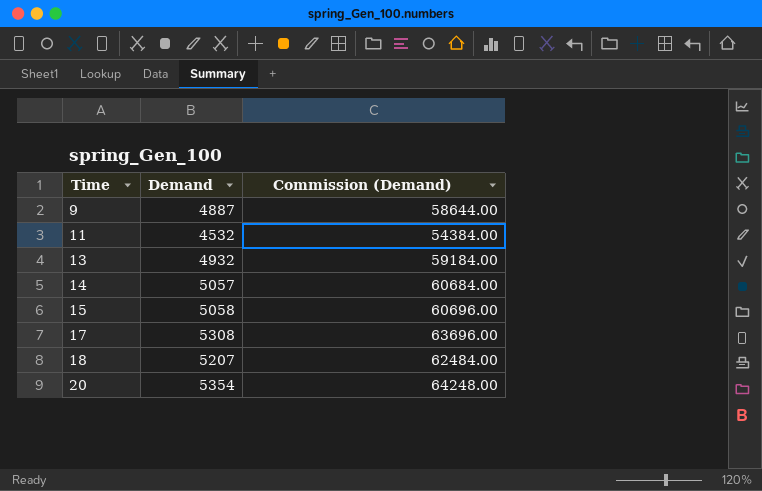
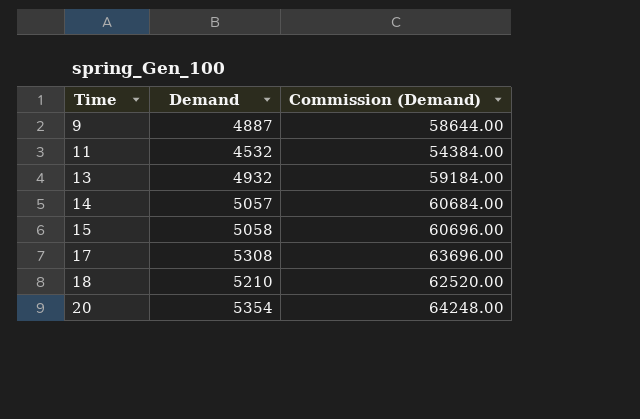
18 | Demand: 5207 -> 5210
18 | Commission (Demand): 62484.00 -> 62520.00

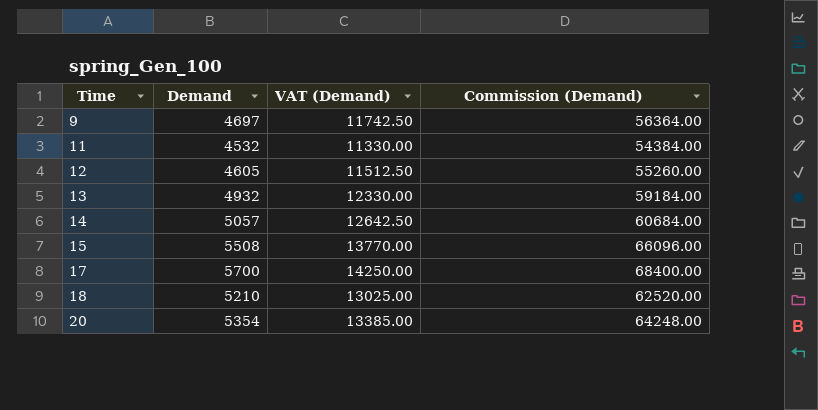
column VAT (Demand) | formula: none -> [Demand] * 2.5
9 | Demand: 4887 -> 4697
9 | Commission (Demand): 58644.00 -> 56364.00
row 12: none -> 4605 | 11512.50 | 55260.00
15 | Demand: 5058 -> 5508
15 | Commission (Demand): 60696.00 -> 66096.00
17 | Demand: 5308 -> 5700
17 | Commission (Demand): 63696.00 -> 68400.00

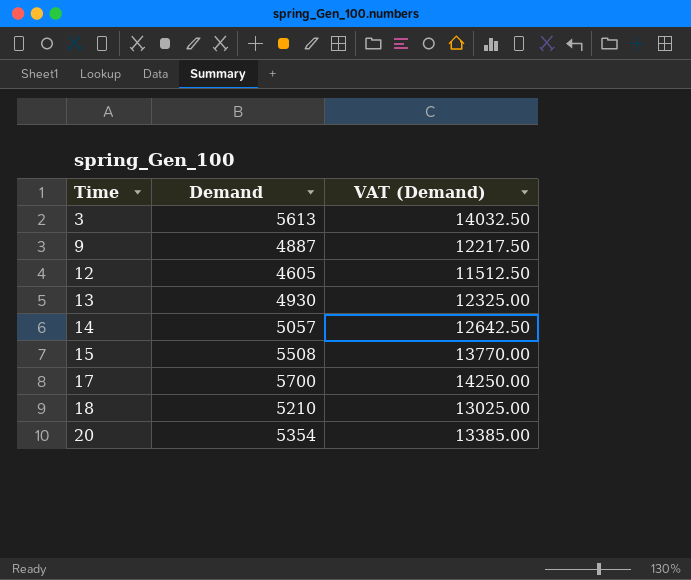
column Commission (Demand) | formula: [Demand] * 12 -> none
row 11: 4532 | 11330.00 | 54384.00 -> none
row 3: none -> 5613 | 14032.50
9 | Demand: 4697 -> 4887
9 | VAT (Demand): 11742.50 -> 12217.50
13 | Demand: 4932 -> 4930
13 | VAT (Demand): 12330.00 -> 12325.00

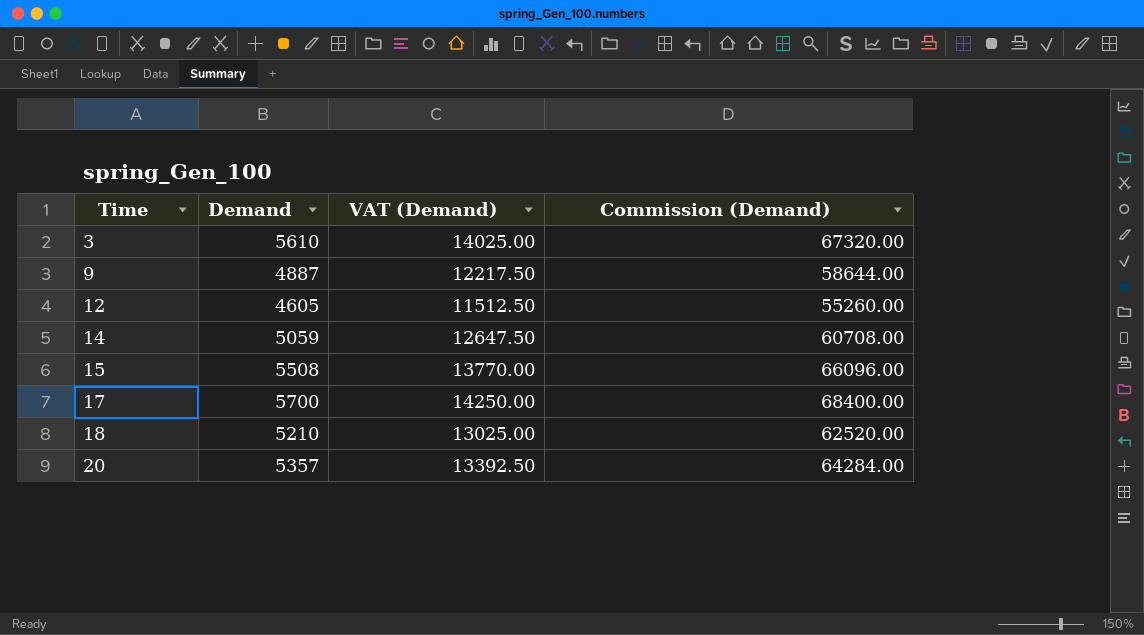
column Commission (Demand) | formula: none -> [Demand] * 12
row 13: 4930 | 12325.00 -> none
3 | Demand: 5613 -> 5610
3 | VAT (Demand): 14032.50 -> 14025.00
14 | Demand: 5057 -> 5059
14 | VAT (Demand): 12642.50 -> 12647.50
20 | Demand: 5354 -> 5357
20 | VAT (Demand): 13385.00 -> 13392.50

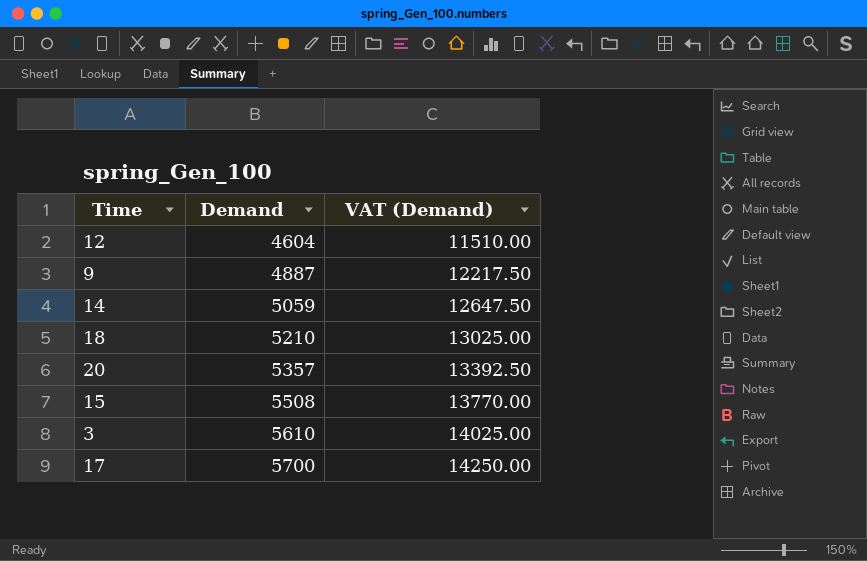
row order: Time ascending -> Demand ascending
column Commission (Demand) | formula: [Demand] * 12 -> none
12 | Demand: 4605 -> 4604
12 | VAT (Demand): 11512.50 -> 11510.00

